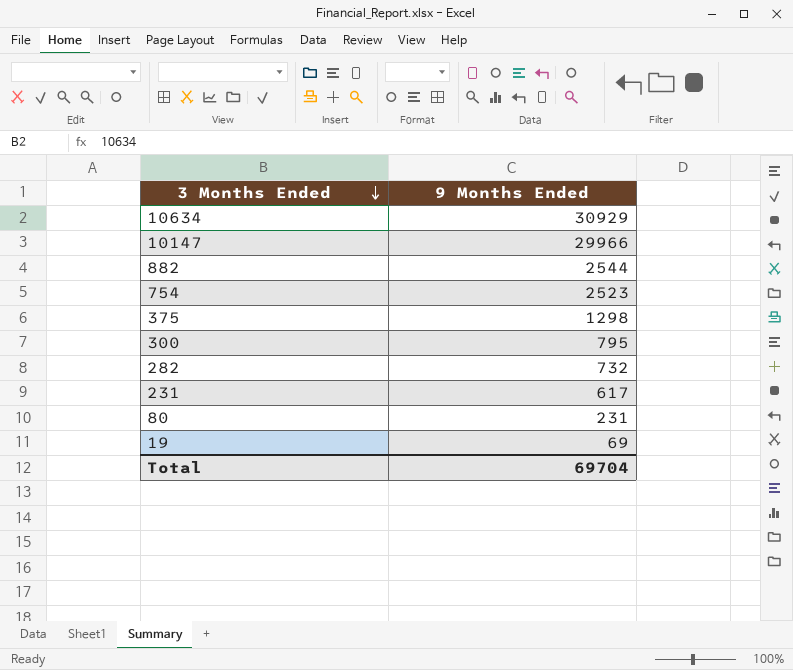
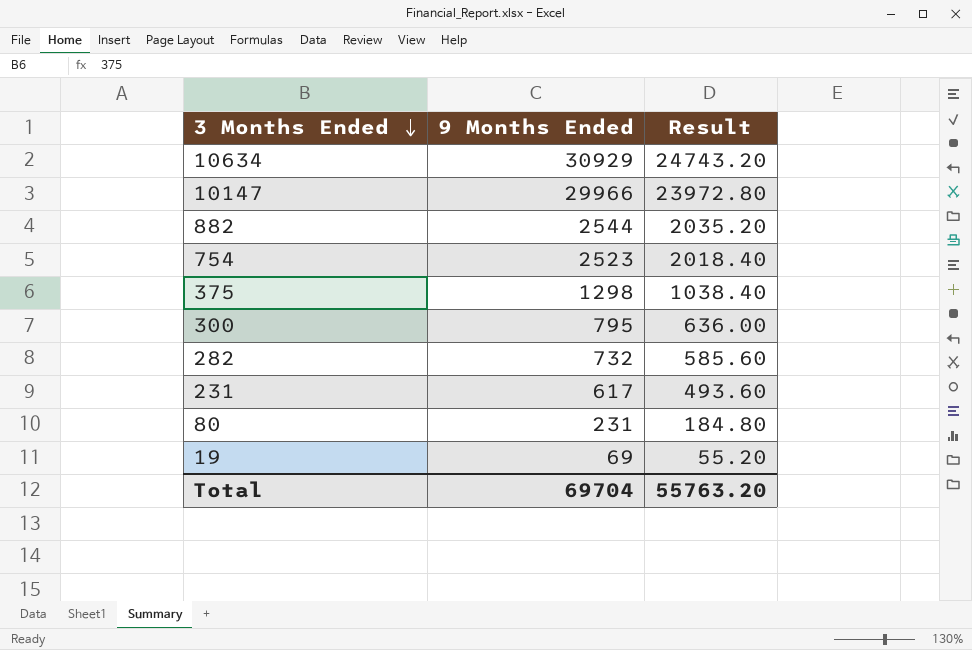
column Result | formula: none -> [9 Months Ended] * 0.8

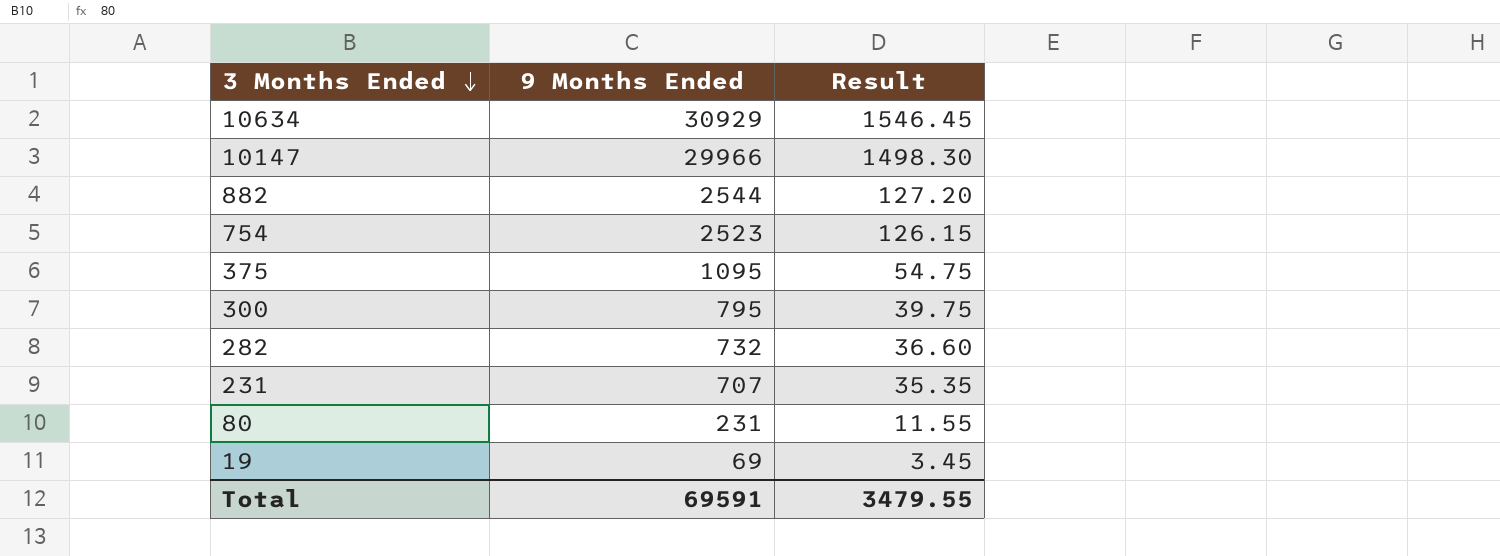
column Result | formula: [9 Months Ended] * 0.8 -> [9 Months Ended] * 0.05
375 | 9 Months Ended: 1298 -> 1095
231 | 9 Months Ended: 617 -> 707
Total | 9 Months Ended: 69704 -> 69591
Total | Result: 55763.20 -> 3479.55

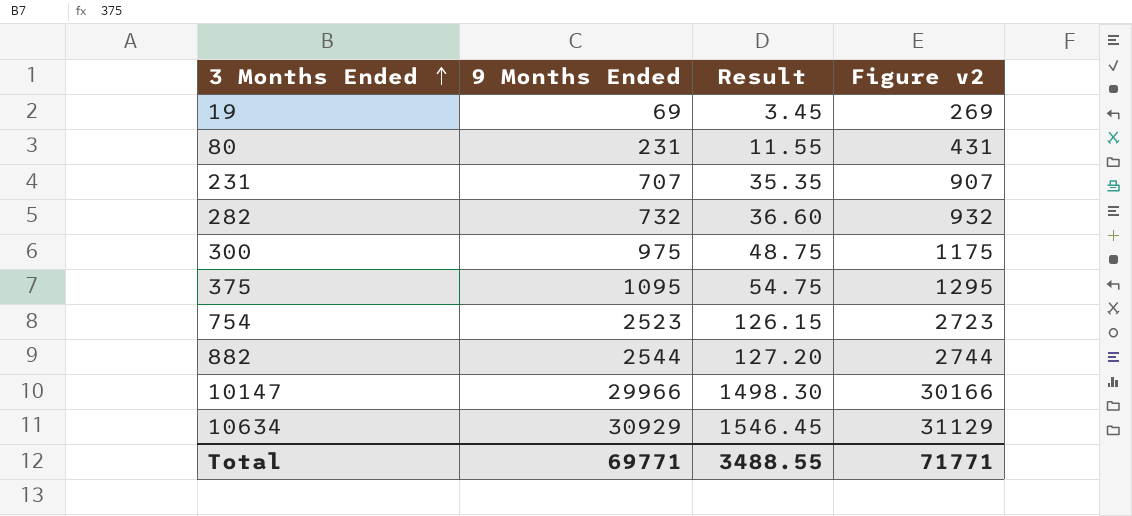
row order: 3 Months Ended descending -> 3 Months Ended ascending
column Figure v2 | formula: none -> [9 Months Ended] + 200
300 | 9 Months Ended: 795 -> 975
300 | Result: 39.75 -> 48.75
Total | 9 Months Ended: 69591 -> 69771
Total | Result: 3479.55 -> 3488.55

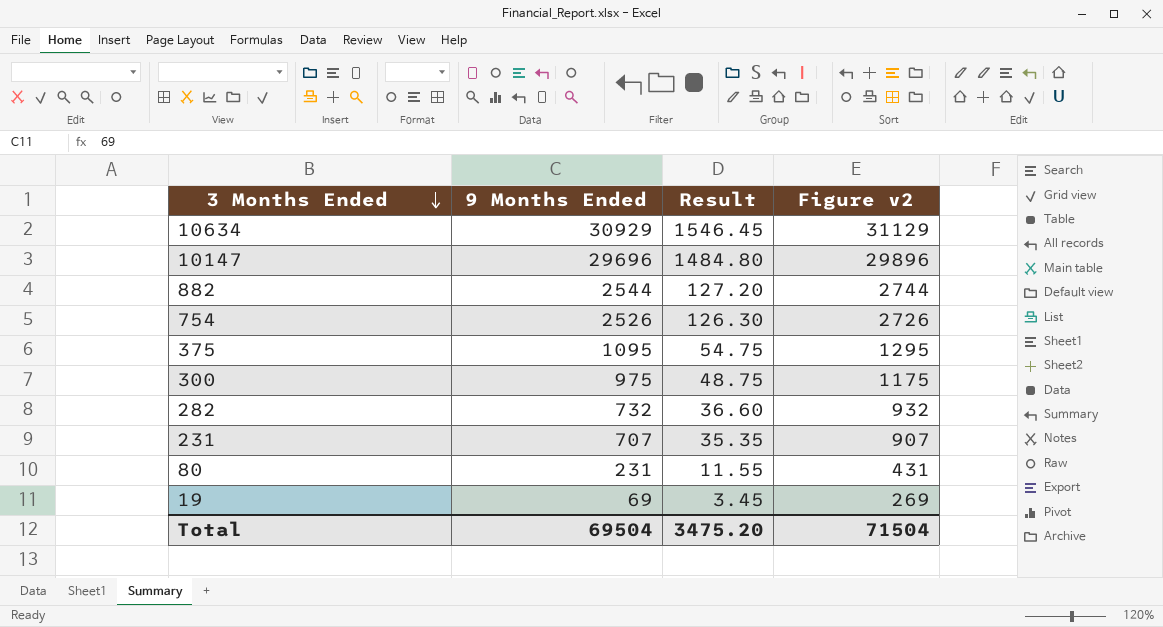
row order: 3 Months Ended ascending -> 3 Months Ended descending
10147 | 9 Months Ended: 29966 -> 29696
10147 | Result: 1498.30 -> 1484.80
10147 | Figure v2: 30166 -> 29896
754 | 9 Months Ended: 2523 -> 2526
754 | Result: 126.15 -> 126.30
754 | Figure v2: 2723 -> 2726
Total | 9 Months Ended: 69771 -> 69504
Total | Result: 3488.55 -> 3475.20
Total | Figure v2: 71771 -> 71504

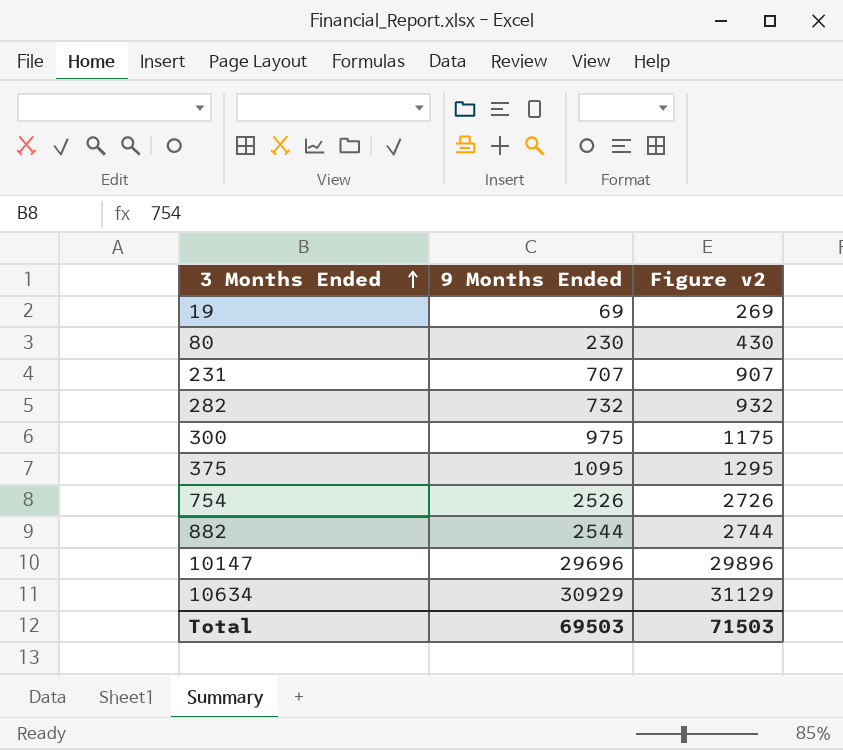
row order: 3 Months Ended descending -> 3 Months Ended ascending
column Result | formula: [9 Months Ended] * 0.05 -> none
80 | 9 Months Ended: 231 -> 230
80 | Figure v2: 431 -> 430
Total | 9 Months Ended: 69504 -> 69503
Total | Figure v2: 71504 -> 71503

